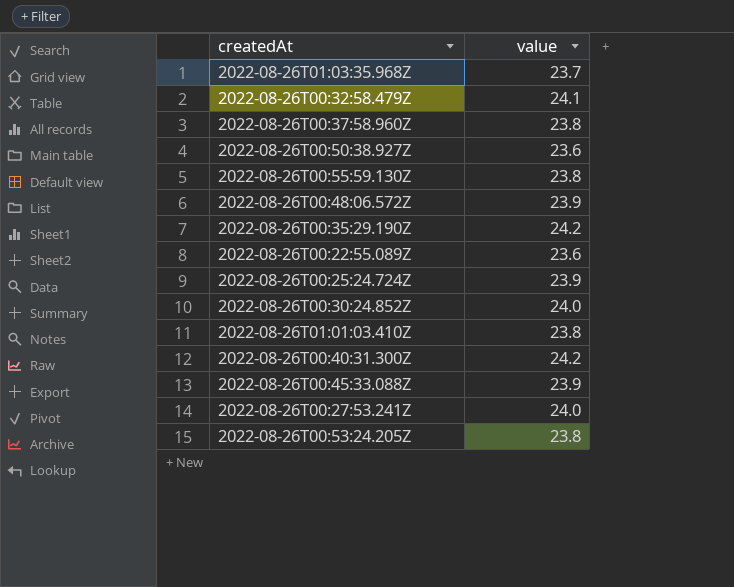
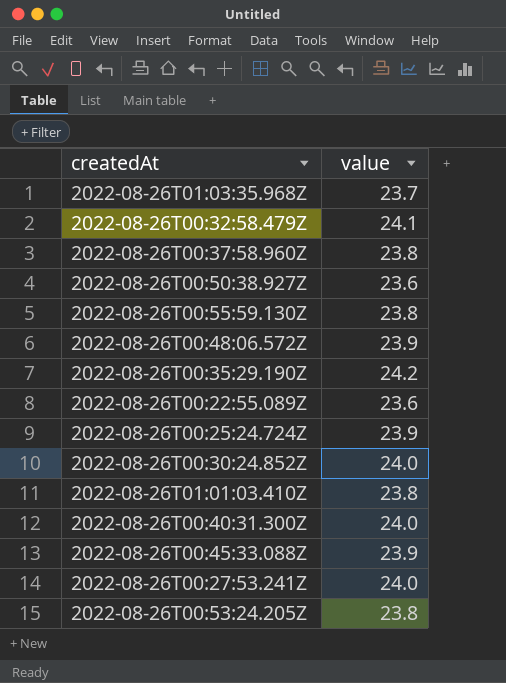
2022-08-26T00:40:31.300Z | value: 24.2 -> 24.0

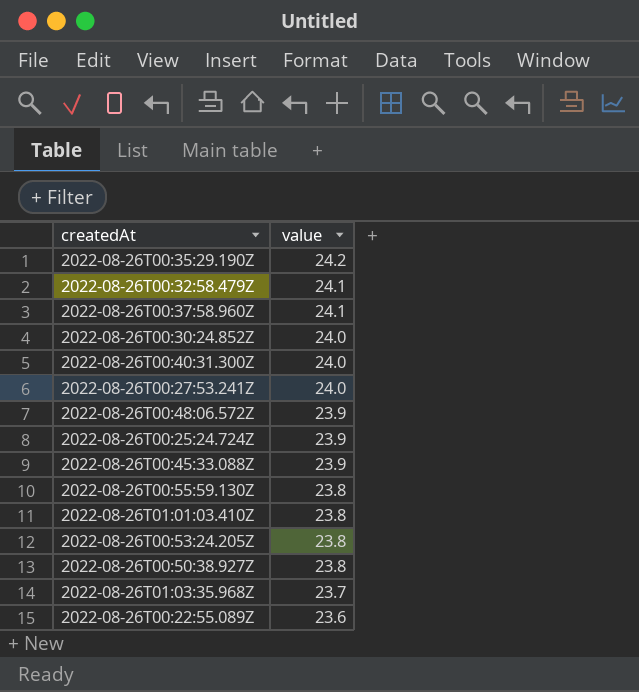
row order: none -> value descending
2022-08-26T00:37:58.960Z | value: 23.8 -> 24.1
2022-08-26T00:50:38.927Z | value: 23.6 -> 23.8

